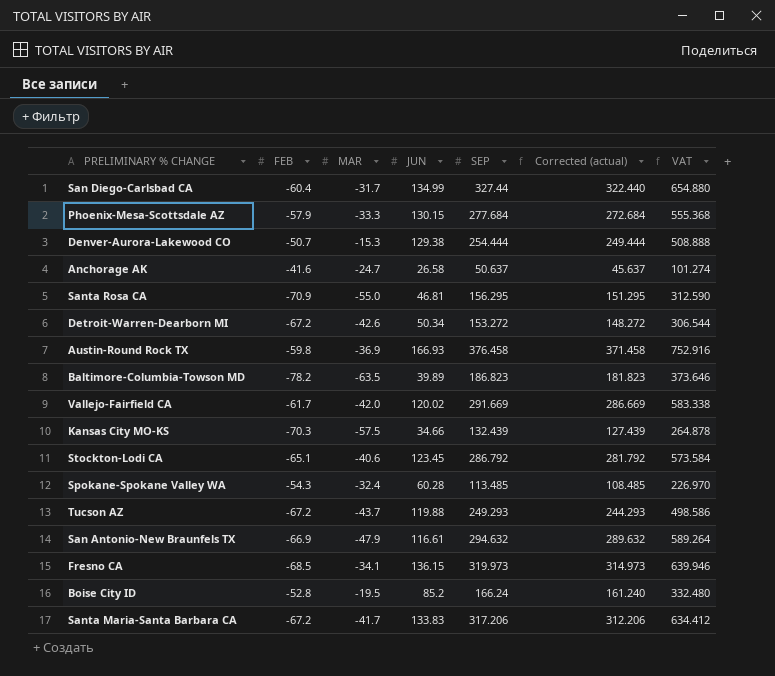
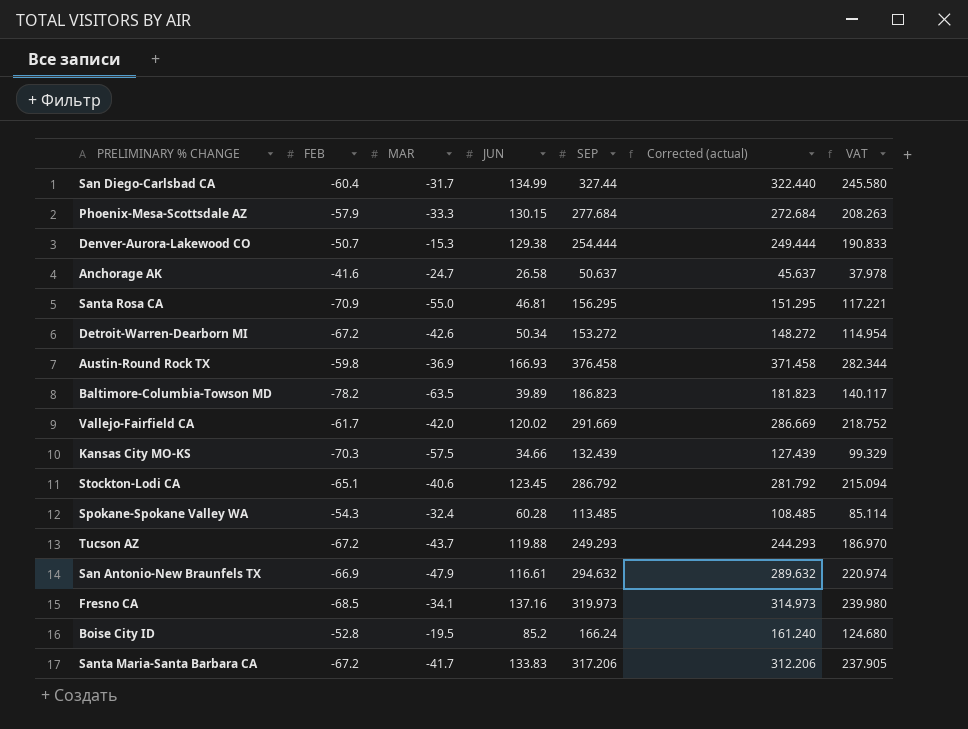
column VAT | formula: [SEP] * 2 -> [SEP] * 0.75
Fresno CA | JUN: 136.15 -> 137.16

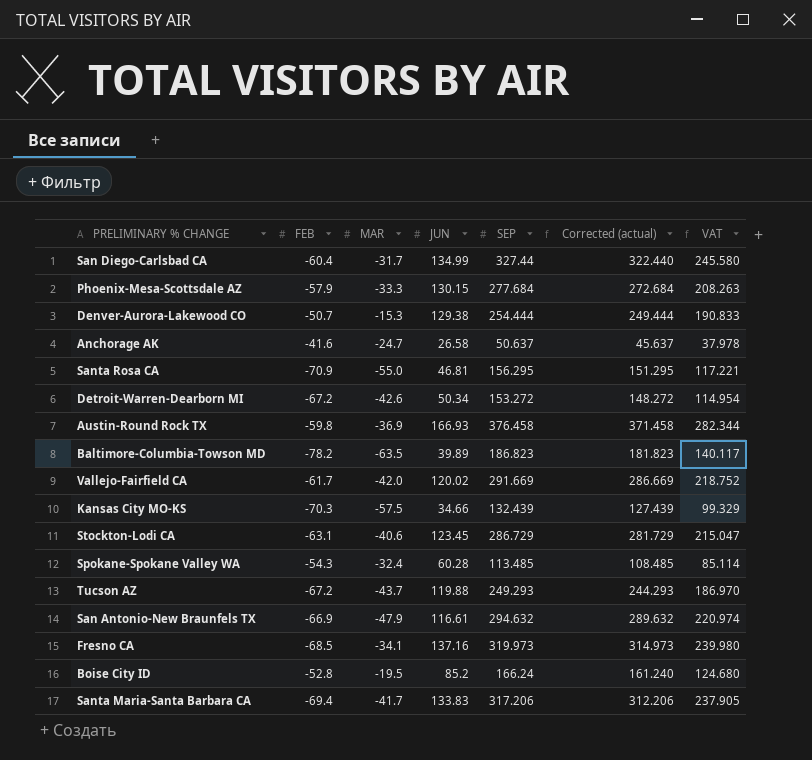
Stockton-Lodi CA | FEB: -65.1 -> -63.1
Stockton-Lodi CA | SEP: 286.792 -> 286.729
Stockton-Lodi CA | Corrected (actual): 281.792 -> 281.729
Stockton-Lodi CA | VAT: 215.094 -> 215.047
Santa Maria-Santa Barbara CA | FEB: -67.2 -> -69.4

